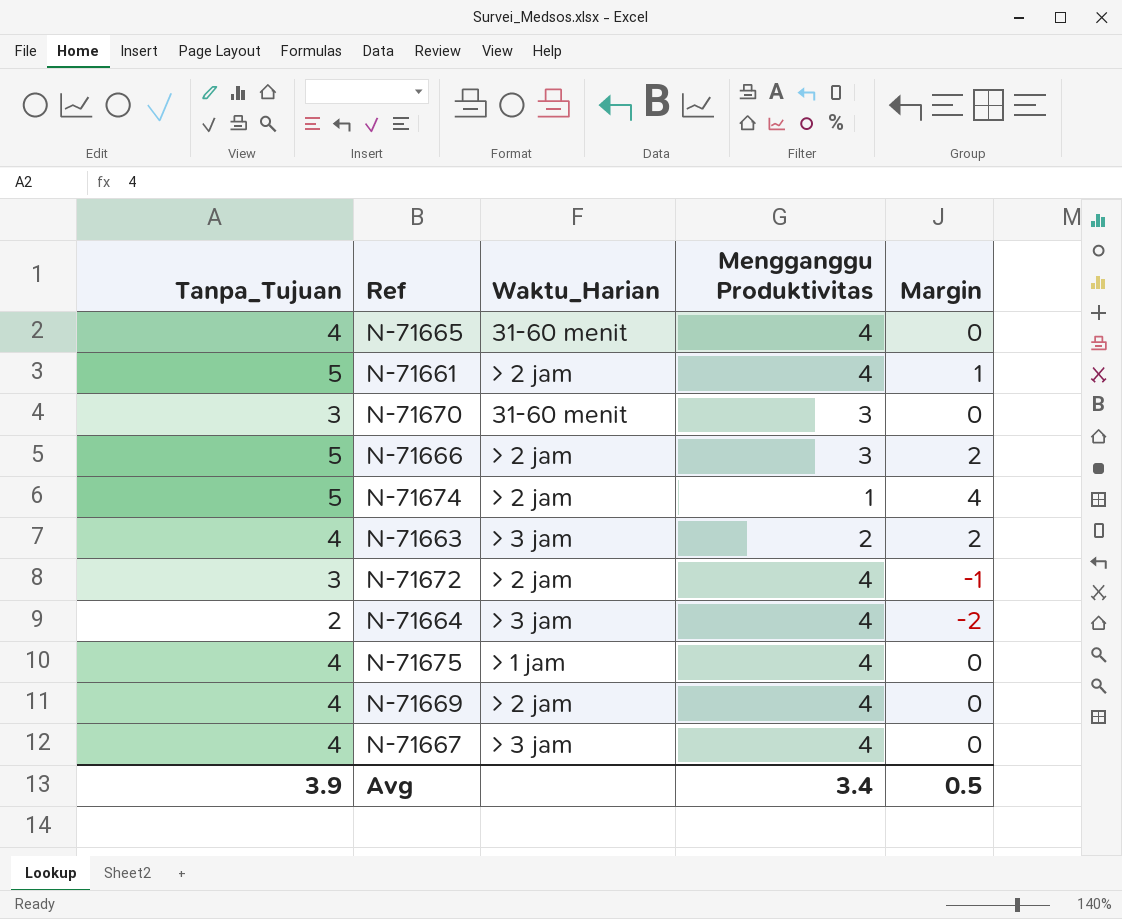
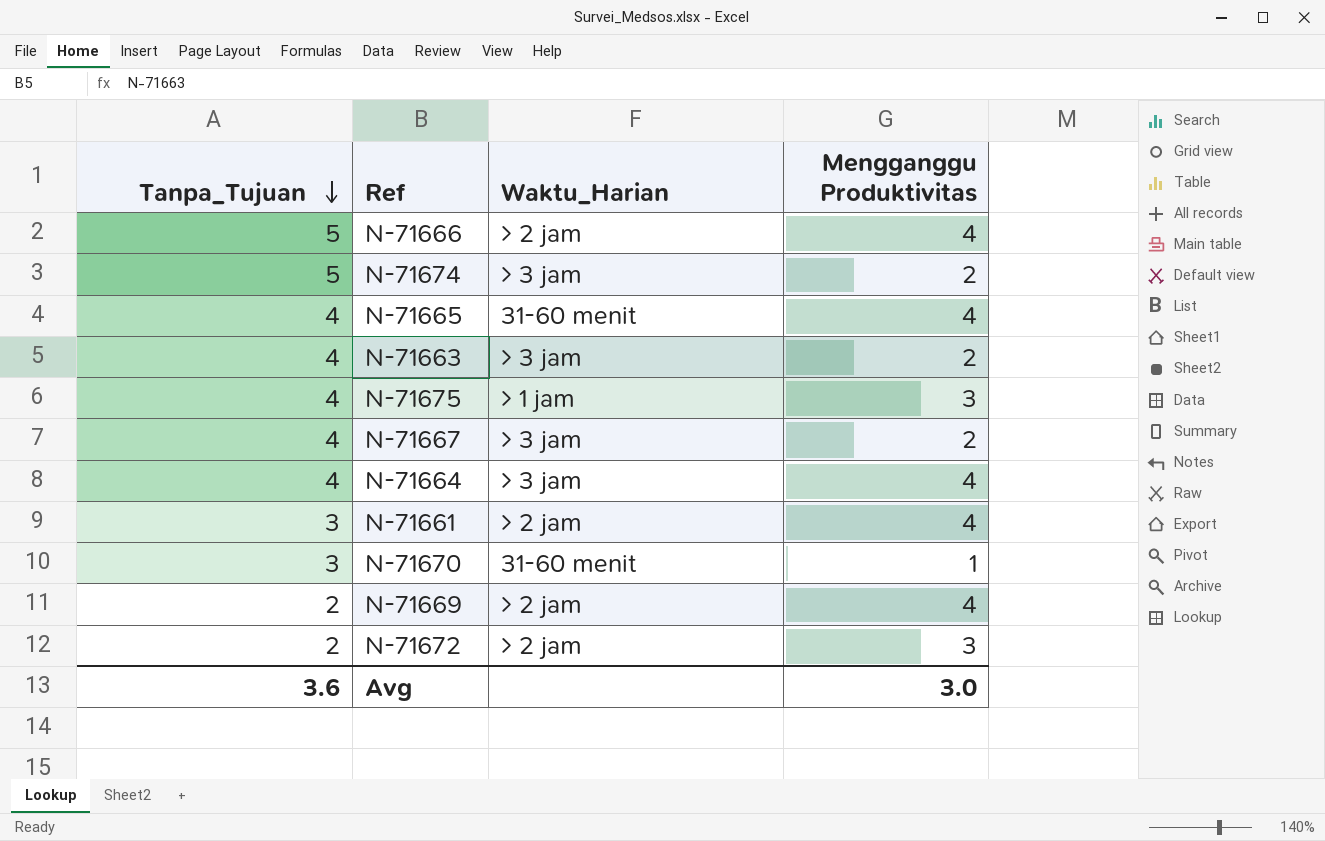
row order: none -> Tanpa_Tujuan descending
column Margin | formula: [Tanpa_Tujuan] - [Mengganggu Produktivitas] -> none
N-71666 | Mengganggu Produktivitas: 3 -> 4
N-71674 | Waktu_Harian: > 2 jam -> > 3 jam
N-71674 | Mengganggu Produktivitas: 1 -> 2
N-71675 | Mengganggu Produktivitas: 4 -> 3
N-71667 | Mengganggu Produktivitas: 4 -> 2
N-71664 | Tanpa_Tujuan: 2 -> 4
N-71661 | Tanpa_Tujuan: 5 -> 3
N-71670 | Mengganggu Produktivitas: 3 -> 1
N-71669 | Tanpa_Tujuan: 4 -> 2
N-71672 | Tanpa_Tujuan: 3 -> 2
N-71672 | Mengganggu Produktivitas: 4 -> 3
Avg | Tanpa_Tujuan: 3.9 -> 3.6
Avg | Mengganggu Produktivitas: 3.4 -> 3.0

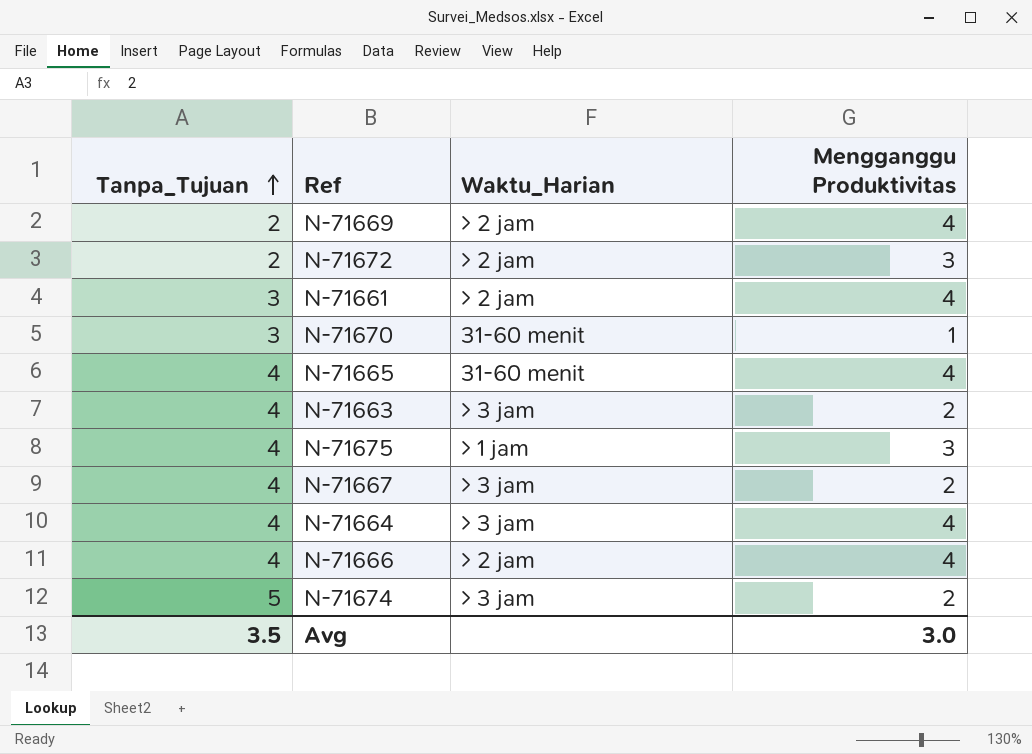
row order: Tanpa_Tujuan descending -> Tanpa_Tujuan ascending
N-71666 | Tanpa_Tujuan: 5 -> 4
Avg | Tanpa_Tujuan: 3.6 -> 3.5

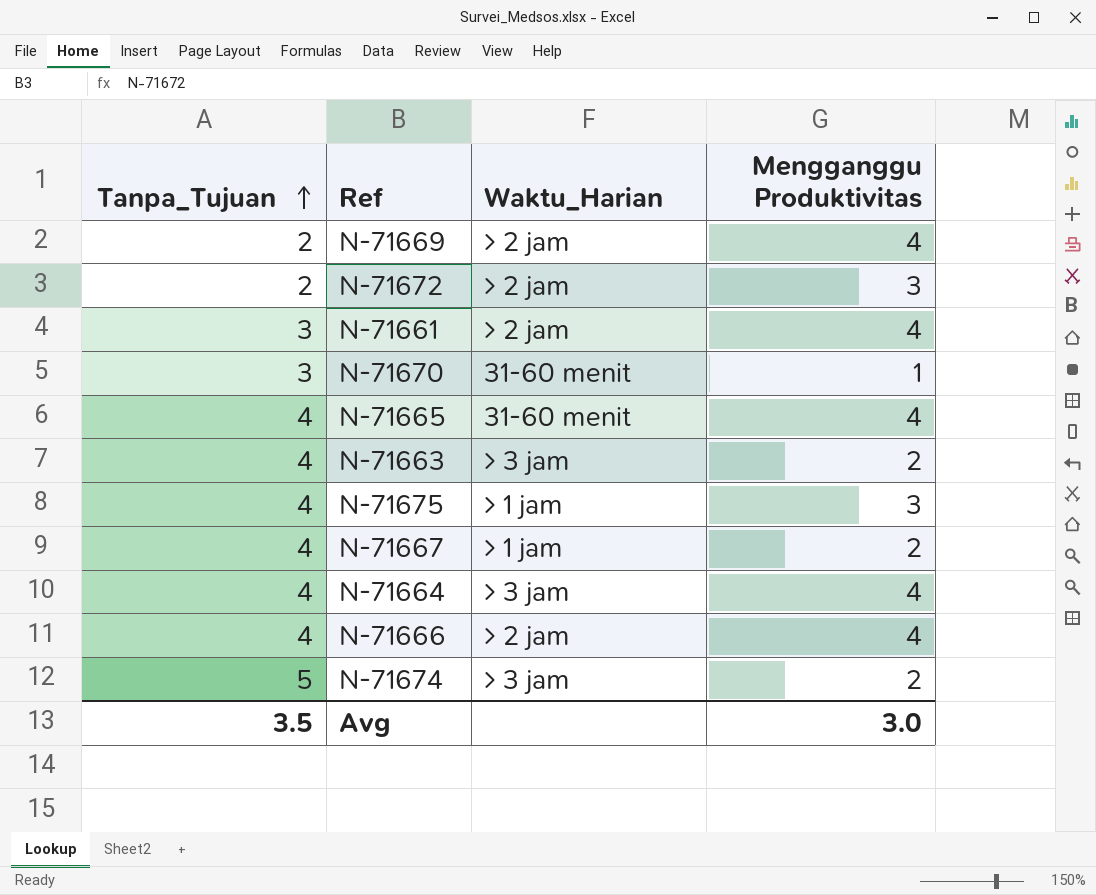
N-71667 | Waktu_Harian: > 3 jam -> > 1 jam

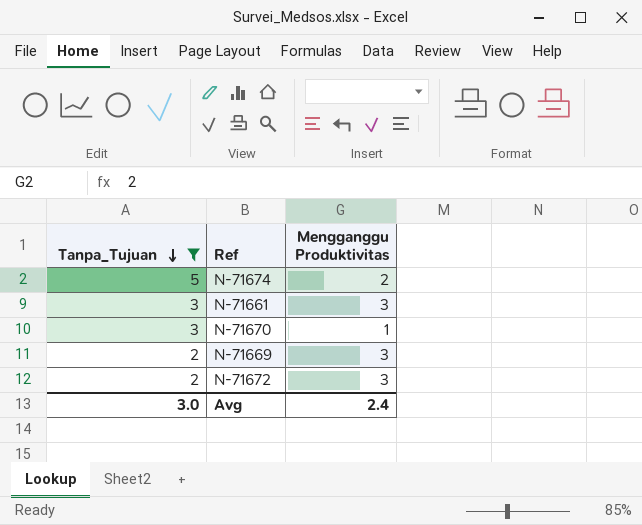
filter: none -> Tanpa_Tujuan != 4
row order: Tanpa_Tujuan ascending -> Tanpa_Tujuan descending
column Waktu_Harian | position: 3 -> none
N-71661 | Mengganggu Produktivitas: 4 -> 3
N-71669 | Mengganggu Produktivitas: 4 -> 3
Avg | Tanpa_Tujuan: 3.5 -> 3.0
Avg | Mengganggu Produktivitas: 3.0 -> 2.4

